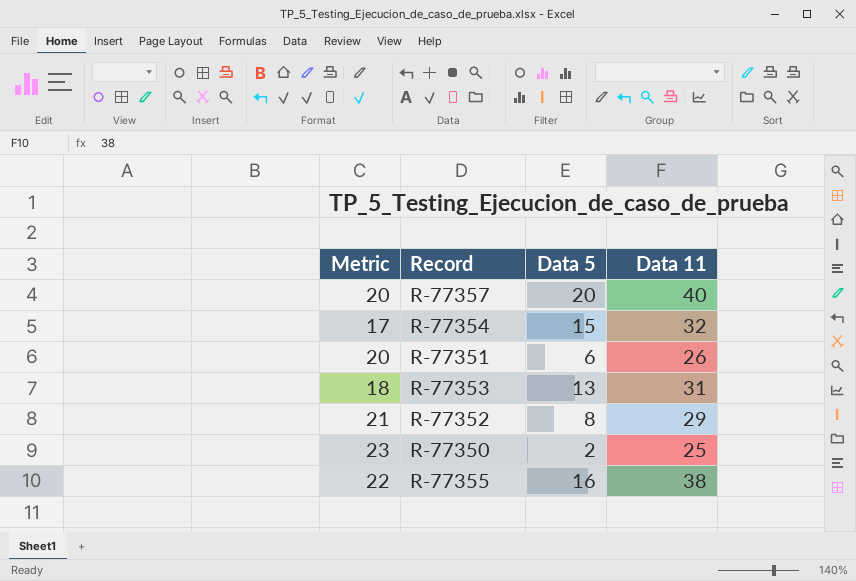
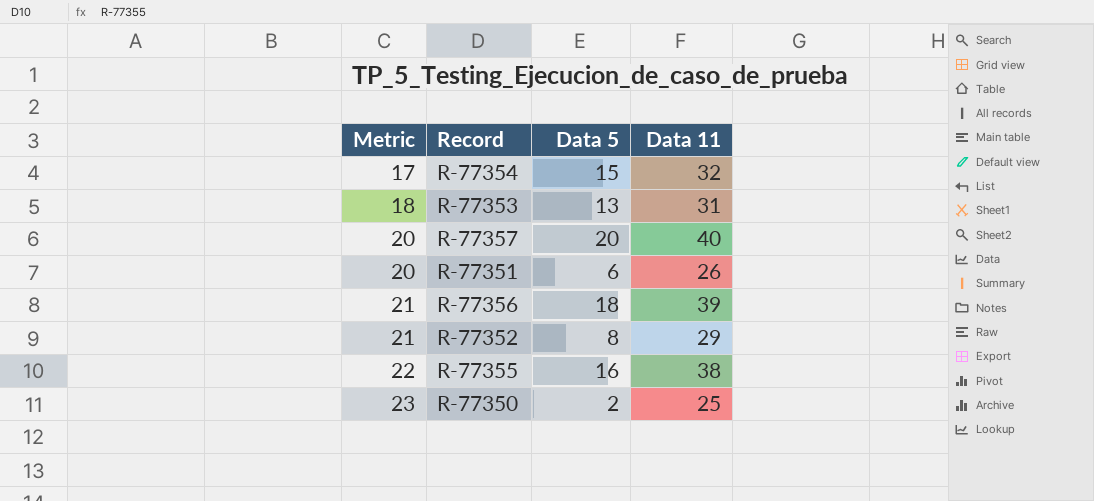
row order: none -> Metric ascending
row R-77356: none -> 21 | 18 | 39

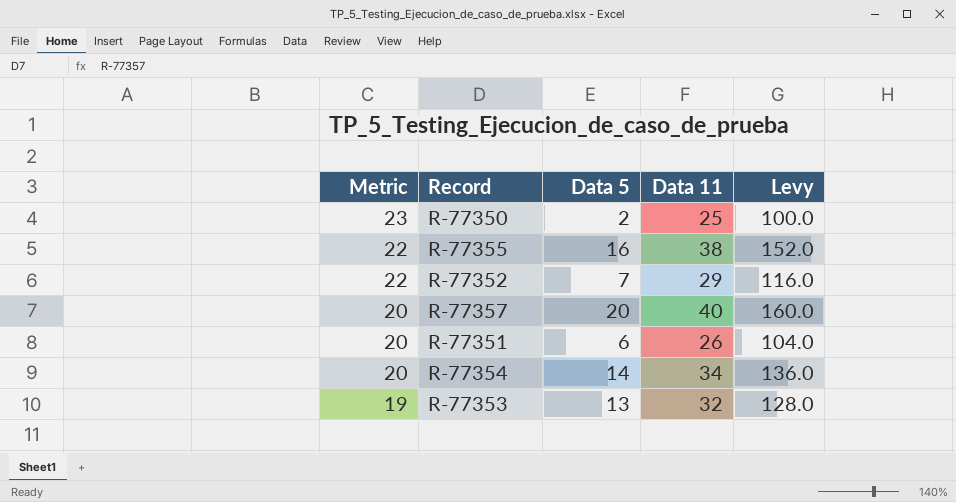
row order: Metric ascending -> Metric descending
column Levy | formula: none -> [Data 11] * 4
row R-77356: 21 | 18 | 39 -> none
R-77352 | Metric: 21 -> 22
R-77352 | Data 5: 8 -> 7
R-77354 | Metric: 17 -> 20
R-77354 | Data 5: 15 -> 14
R-77354 | Data 11: 32 -> 34
R-77353 | Metric: 18 -> 19
R-77353 | Data 11: 31 -> 32

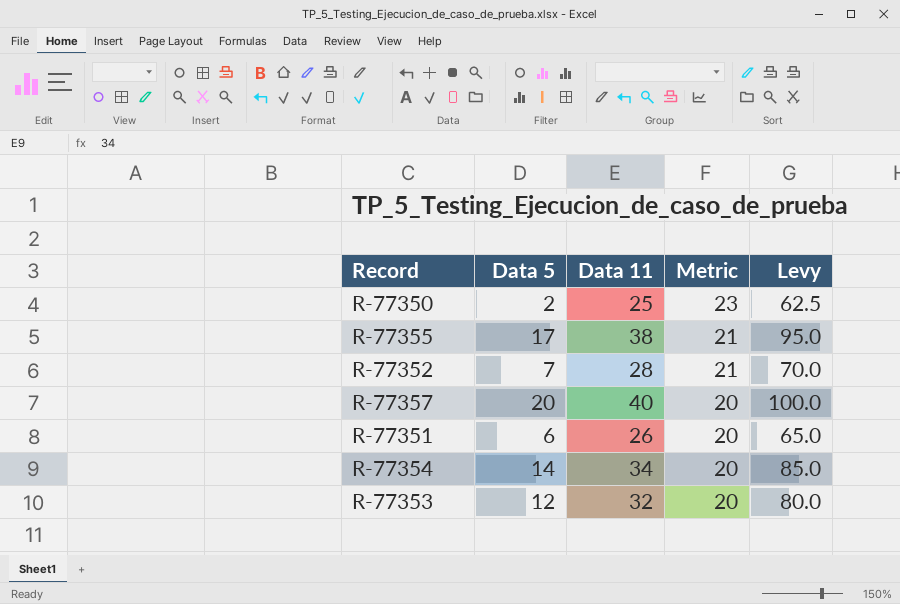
column Metric | position: 1 -> 4
column Levy | formula: [Data 11] * 4 -> [Data 11] * 2.5
R-77355 | Data 5: 16 -> 17
R-77355 | Metric: 22 -> 21
R-77352 | Data 11: 29 -> 28
R-77352 | Metric: 22 -> 21
R-77353 | Data 5: 13 -> 12
R-77353 | Metric: 19 -> 20

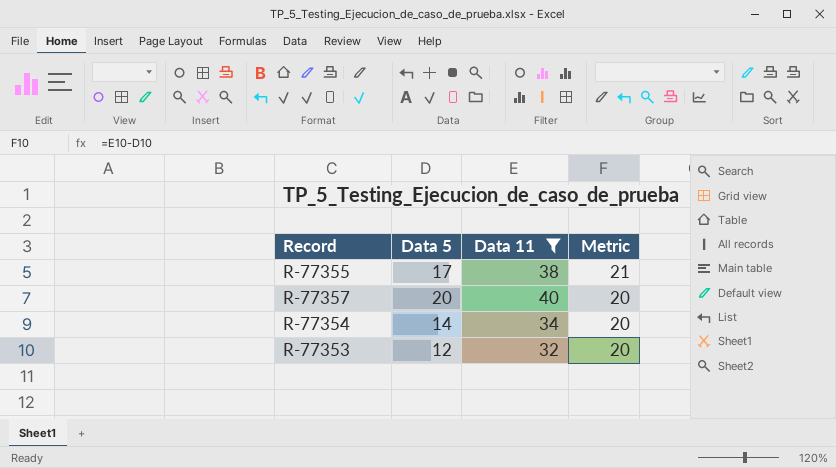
filter: none -> Data 11 >= 32
column Levy | formula: [Data 11] * 2.5 -> none

